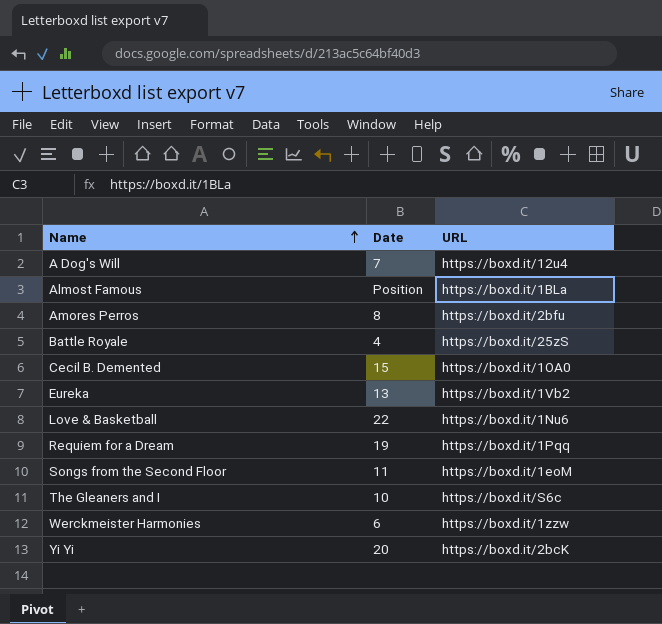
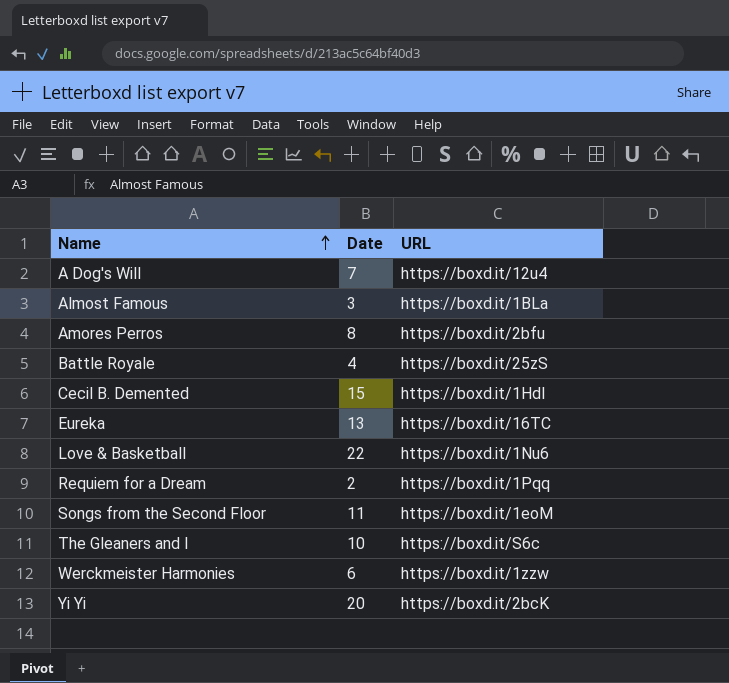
Almost Famous | Date: Position -> 3
Cecil B. Demented | URL: https://boxd.it/1OA0 -> https://boxd.it/1HdI
Eureka | URL: https://boxd.it/1Vb2 -> https://boxd.it/16TC
Requiem for a Dream | Date: 19 -> 2

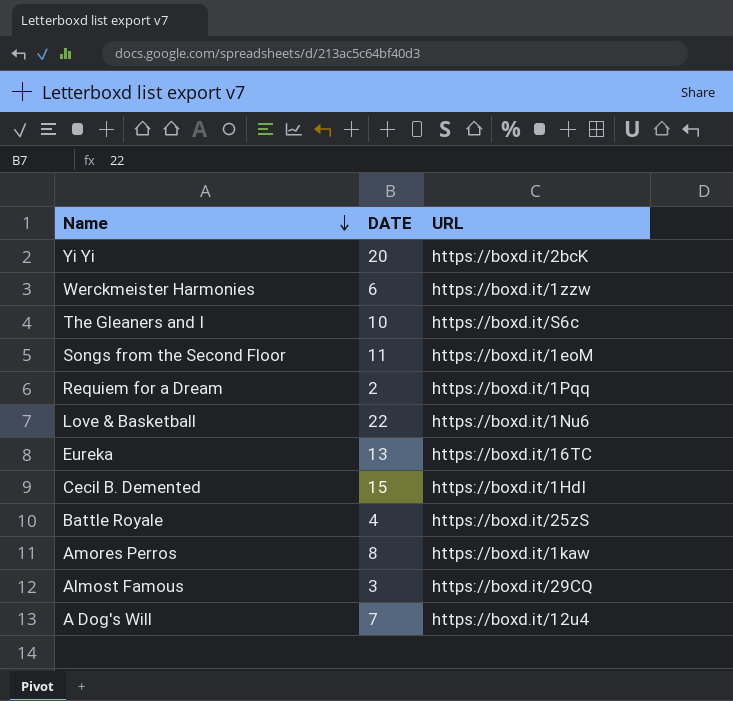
row order: Name ascending -> Name descending
column name: Date -> DATE
Amores Perros | URL: https://boxd.it/2bfu -> https://boxd.it/1kaw
Almost Famous | URL: https://boxd.it/1BLa -> https://boxd.it/29CQ

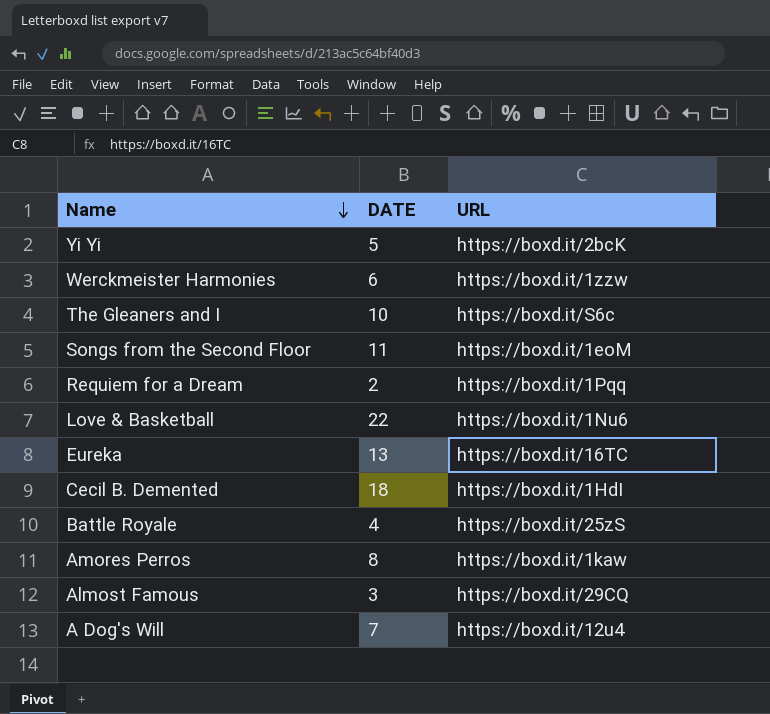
Yi Yi | DATE: 20 -> 5
Cecil B. Demented | DATE: 15 -> 18

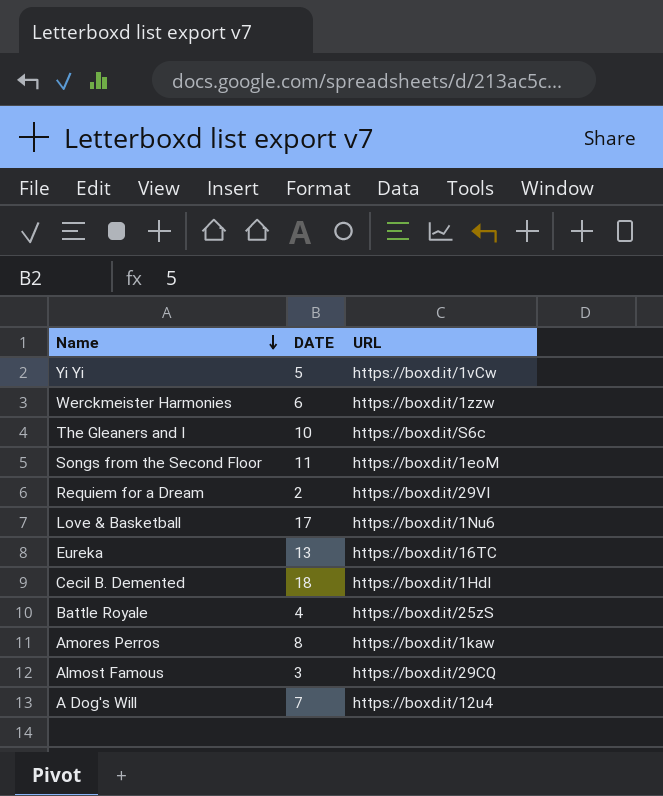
Yi Yi | URL: https://boxd.it/2bcK -> https://boxd.it/1vCw
Requiem for a Dream | URL: https://boxd.it/1Pqq -> https://boxd.it/29VI
Love & Basketball | DATE: 22 -> 17

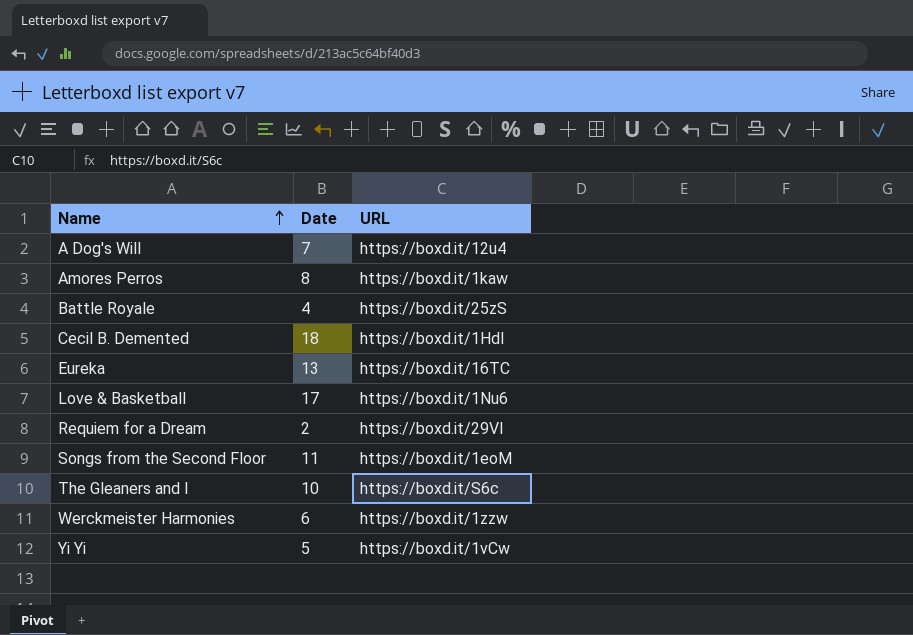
row order: Name descending -> Name ascending
column name: DATE -> Date
row Almost Famous: 3 | https://boxd.it/29CQ -> none

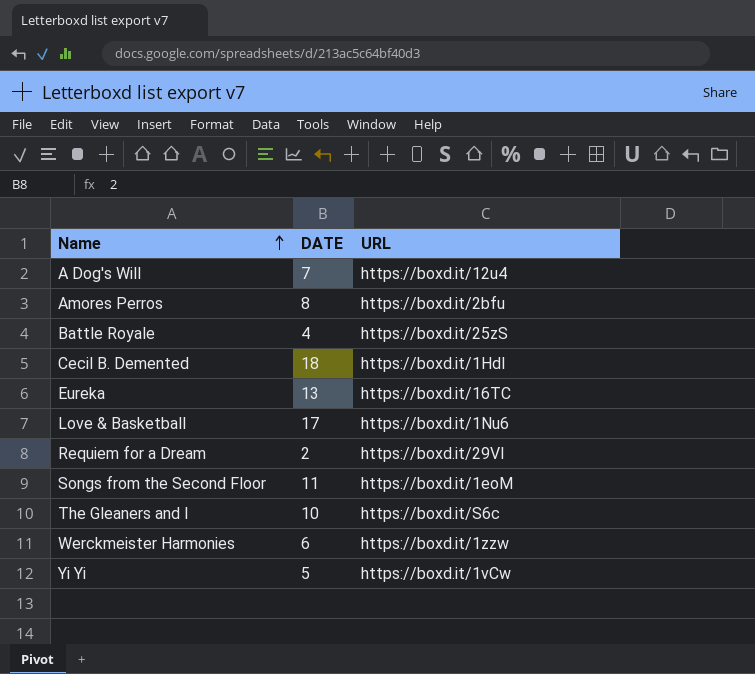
column name: Date -> DATE
Amores Perros | URL: https://boxd.it/1kaw -> https://boxd.it/2bfu

